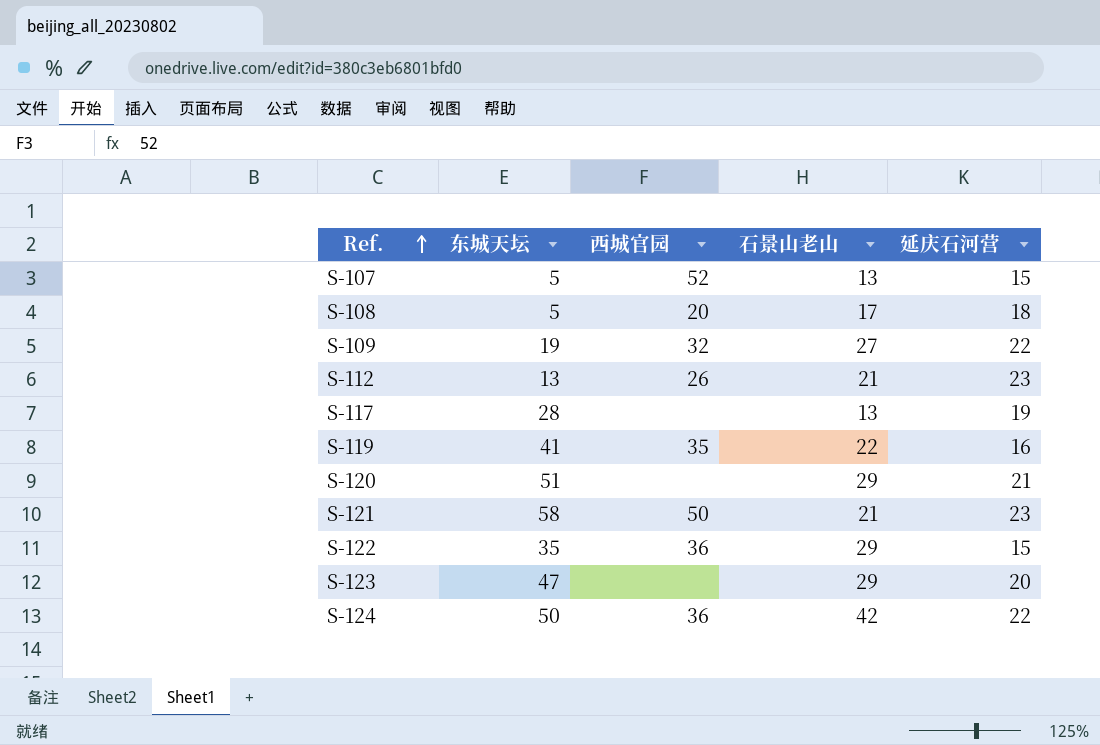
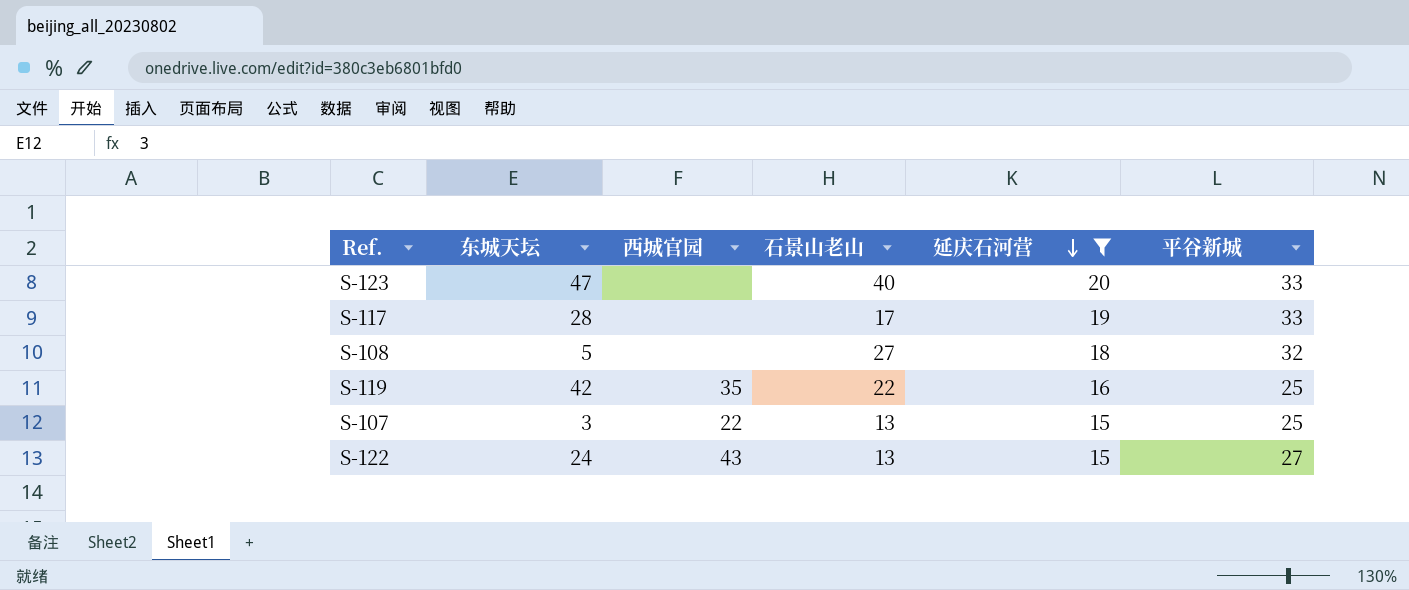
filter: none -> 延庆石河营 <= 20
row order: Ref. ascending -> 延庆石河营 descending
column 平谷新城 | position: none -> 6
S-123 | 石景山老山: 29 -> 40
S-117 | 石景山老山: 13 -> 17
S-108 | 西城官园: 20 -> none
S-108 | 石景山老山: 17 -> 27
S-119 | 东城天坛: 41 -> 42
S-107 | 东城天坛: 5 -> 3
S-107 | 西城官园: 52 -> 22
S-122 | 东城天坛: 35 -> 24
S-122 | 西城官园: 36 -> 43
S-122 | 石景山老山: 29 -> 13

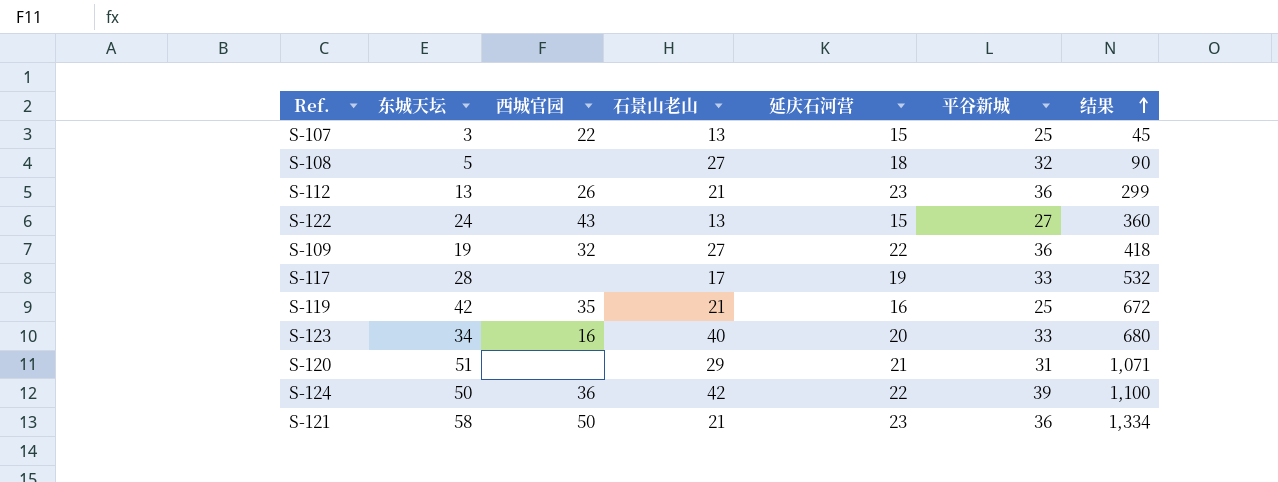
filter: 延庆石河营 <= 20 -> none
row order: 延庆石河营 descending -> 结果 ascending
column 结果 | formula: none -> [东城天坛] * [延庆石河营]
S-119 | 石景山老山: 22 -> 21
S-123 | 东城天坛: 47 -> 34
S-123 | 西城官园: none -> 16

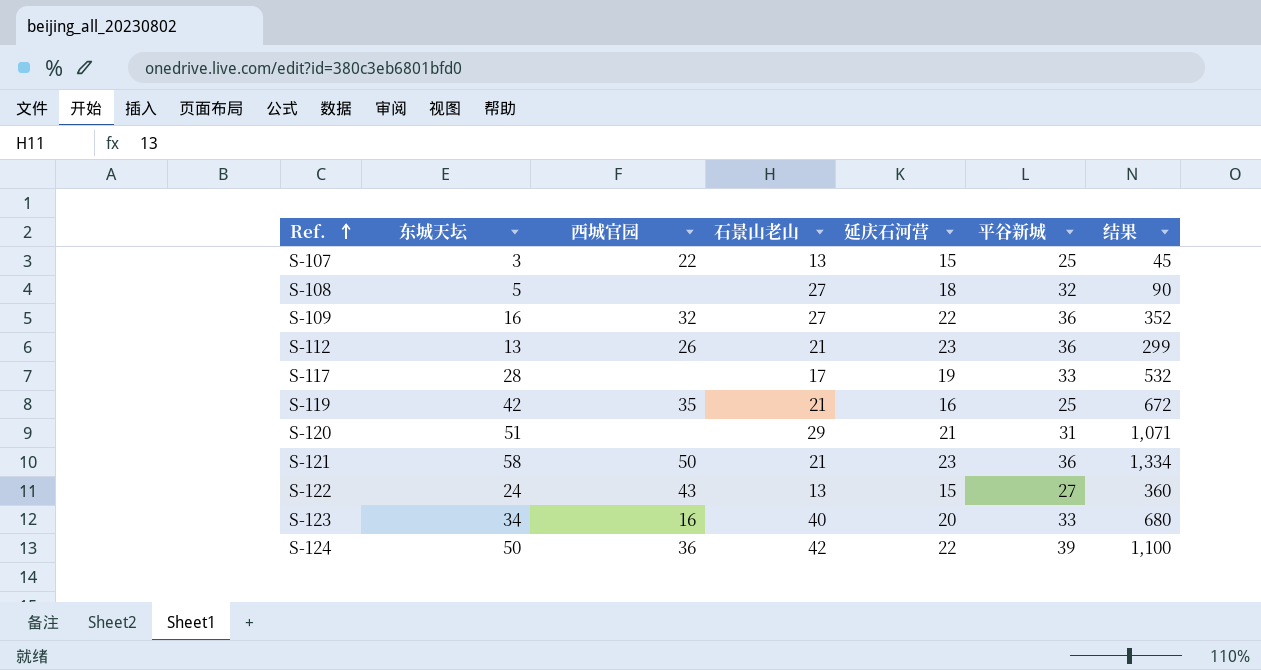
row order: 结果 ascending -> Ref. ascending
S-109 | 东城天坛: 19 -> 16
S-109 | 结果: 418 -> 352

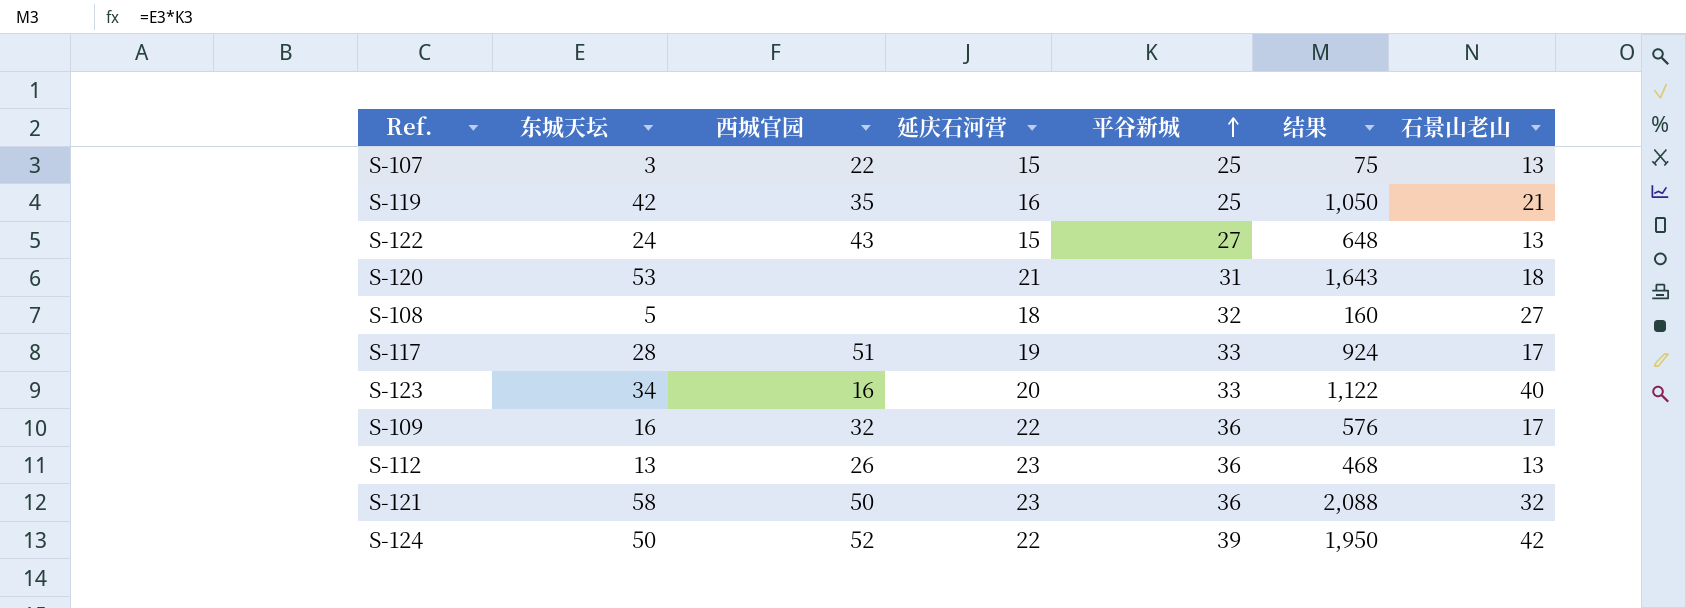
row order: Ref. ascending -> 平谷新城 ascending
column 结果 | formula: [东城天坛] * [延庆石河营] -> [东城天坛] * [平谷新城]
column 石景山老山 | position: 4 -> 7
S-120 | 东城天坛: 51 -> 53
S-120 | 石景山老山: 29 -> 18
S-117 | 西城官园: none -> 51
S-109 | 石景山老山: 27 -> 17
S-112 | 石景山老山: 21 -> 13
S-121 | 石景山老山: 21 -> 32
S-124 | 西城官园: 36 -> 52

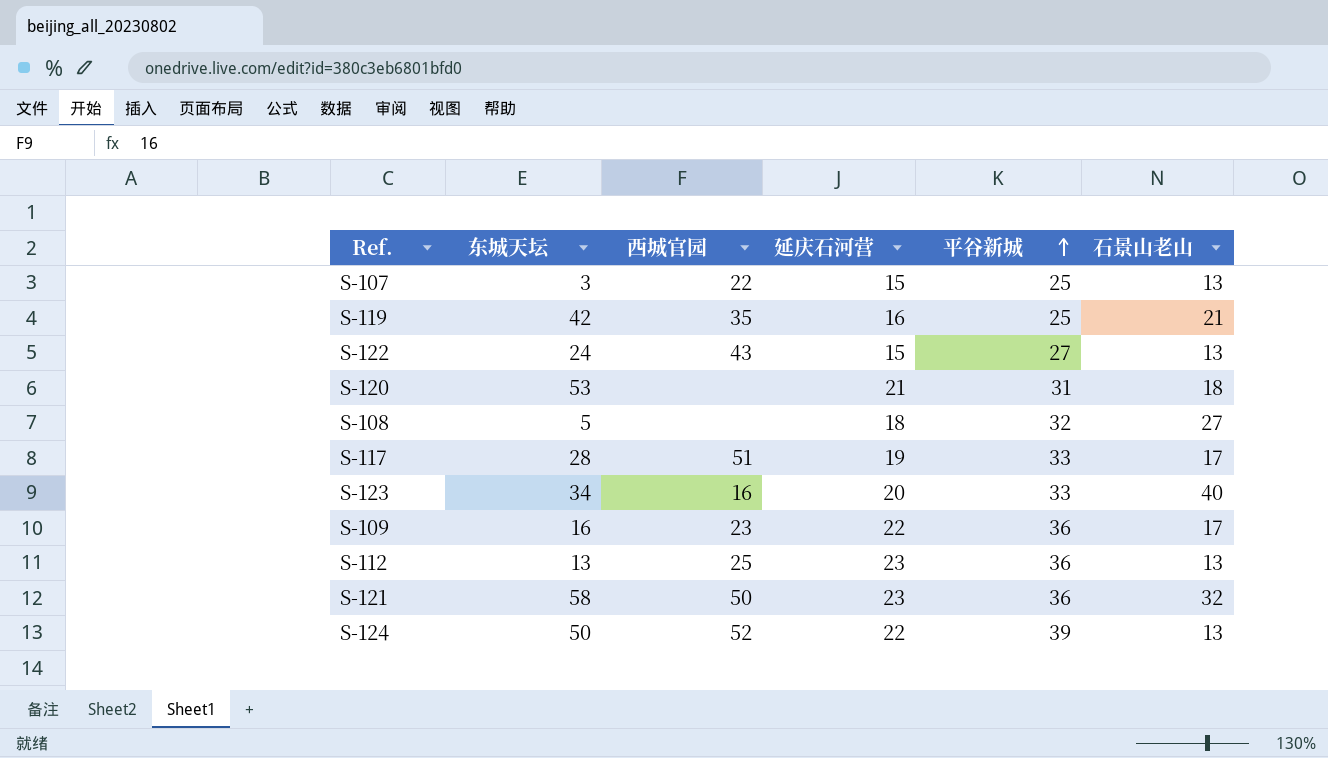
column 结果 | formula: [东城天坛] * [平谷新城] -> none
S-109 | 西城官园: 32 -> 23
S-112 | 西城官园: 26 -> 25
S-124 | 石景山老山: 42 -> 13

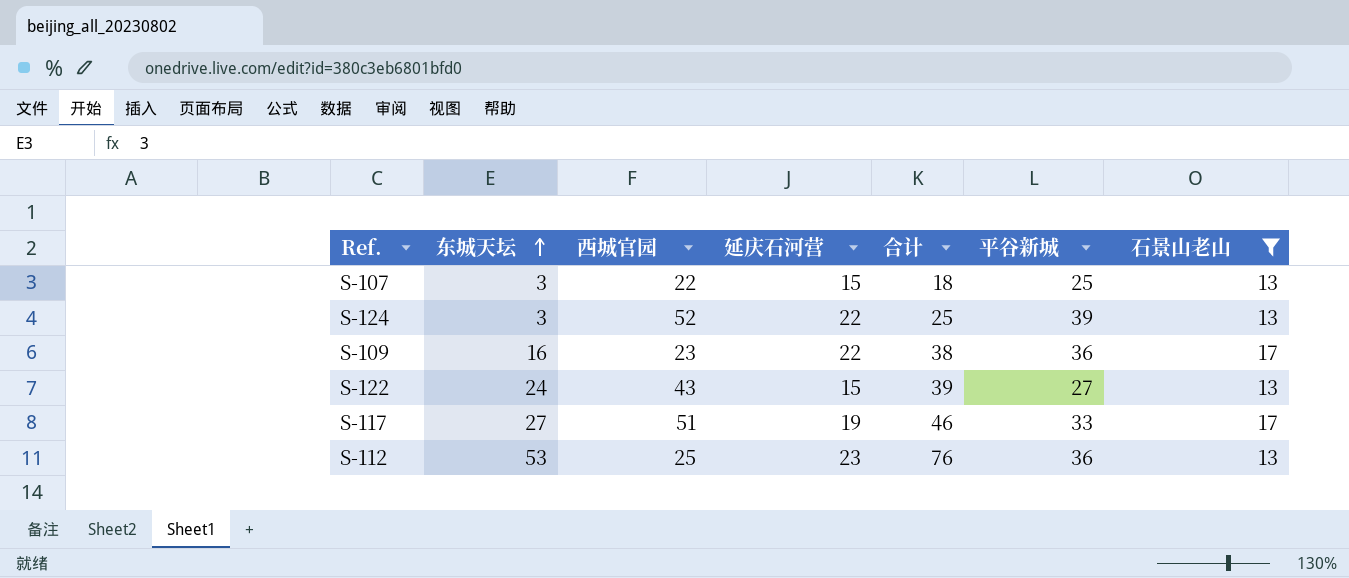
filter: none -> 石景山老山 <= 17
row order: 平谷新城 ascending -> 东城天坛 ascending
column 合计 | formula: none -> [东城天坛] + [延庆石河营]
S-124 | 东城天坛: 50 -> 3
S-117 | 东城天坛: 28 -> 27
S-112 | 东城天坛: 13 -> 53

